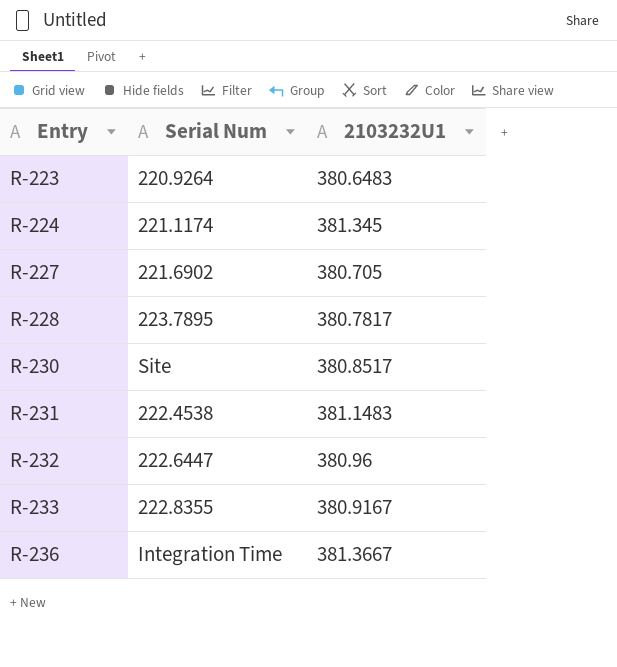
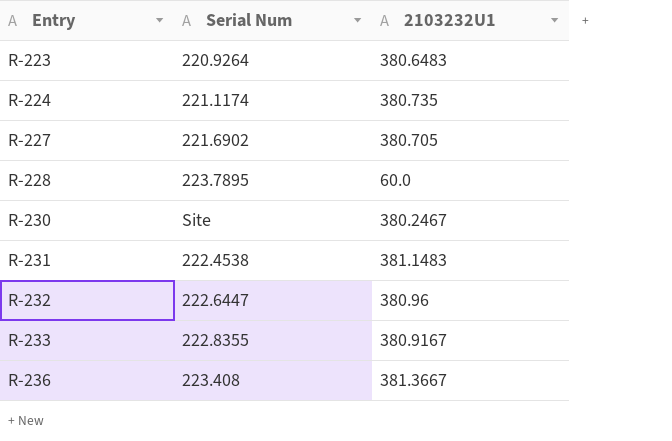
R-224 | 2103232U1: 381.345 -> 380.735
R-228 | 2103232U1: 380.7817 -> 60.0
R-230 | 2103232U1: 380.8517 -> 380.2467
R-236 | Serial Num: Integration Time -> 223.408

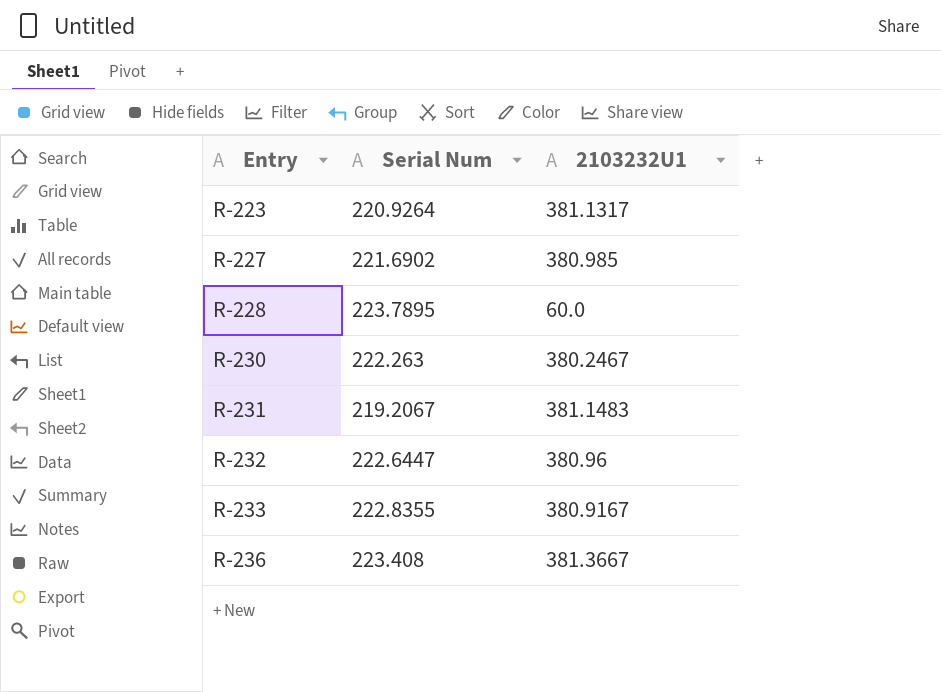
row R-224: 221.1174 | 380.735 -> none
R-223 | 2103232U1: 380.6483 -> 381.1317
R-227 | 2103232U1: 380.705 -> 380.985
R-230 | Serial Num: Site -> 222.263
R-231 | Serial Num: 222.4538 -> 219.2067

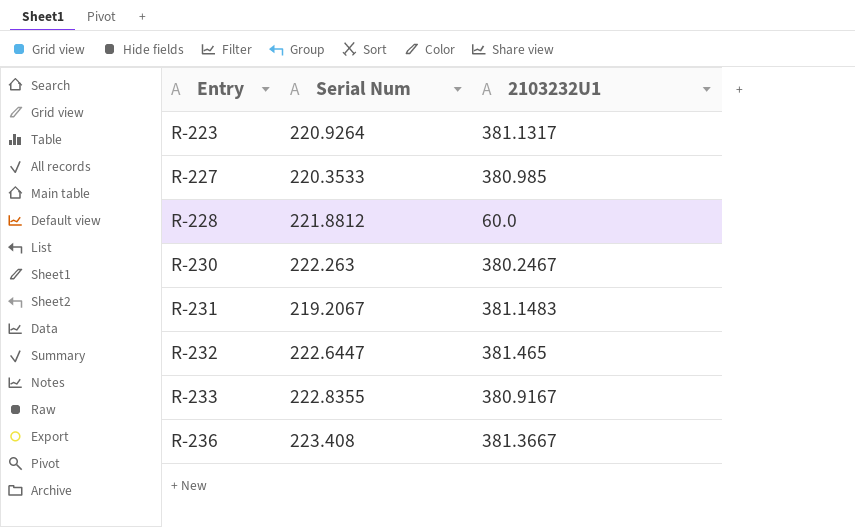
R-227 | Serial Num: 221.6902 -> 220.3533
R-228 | Serial Num: 223.7895 -> 221.8812
R-232 | 2103232U1: 380.96 -> 381.465

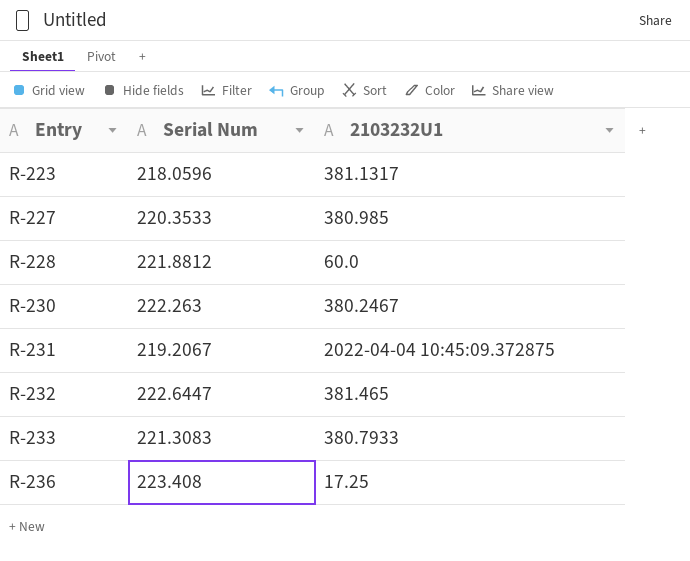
R-223 | Serial Num: 220.9264 -> 218.0596
R-231 | 2103232U1: 381.1483 -> 2022-04-04 10:45:09.372875
R-233 | Serial Num: 222.8355 -> 221.3083
R-233 | 2103232U1: 380.9167 -> 380.7933
R-236 | 2103232U1: 381.3667 -> 17.25

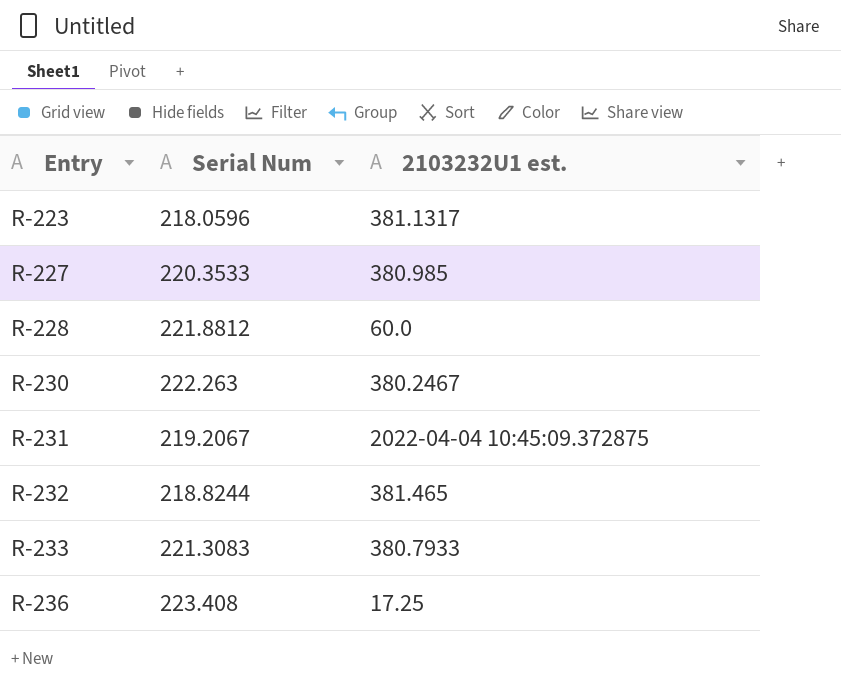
column name: 2103232U1 -> 2103232U1 est.
R-232 | Serial Num: 222.6447 -> 218.8244

